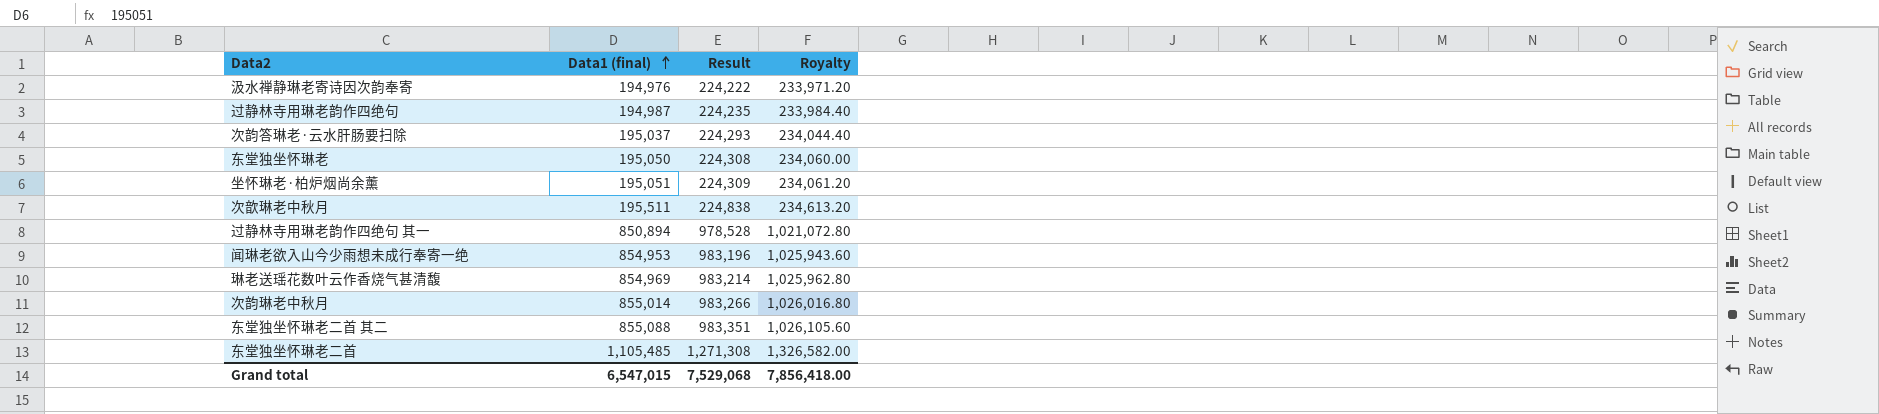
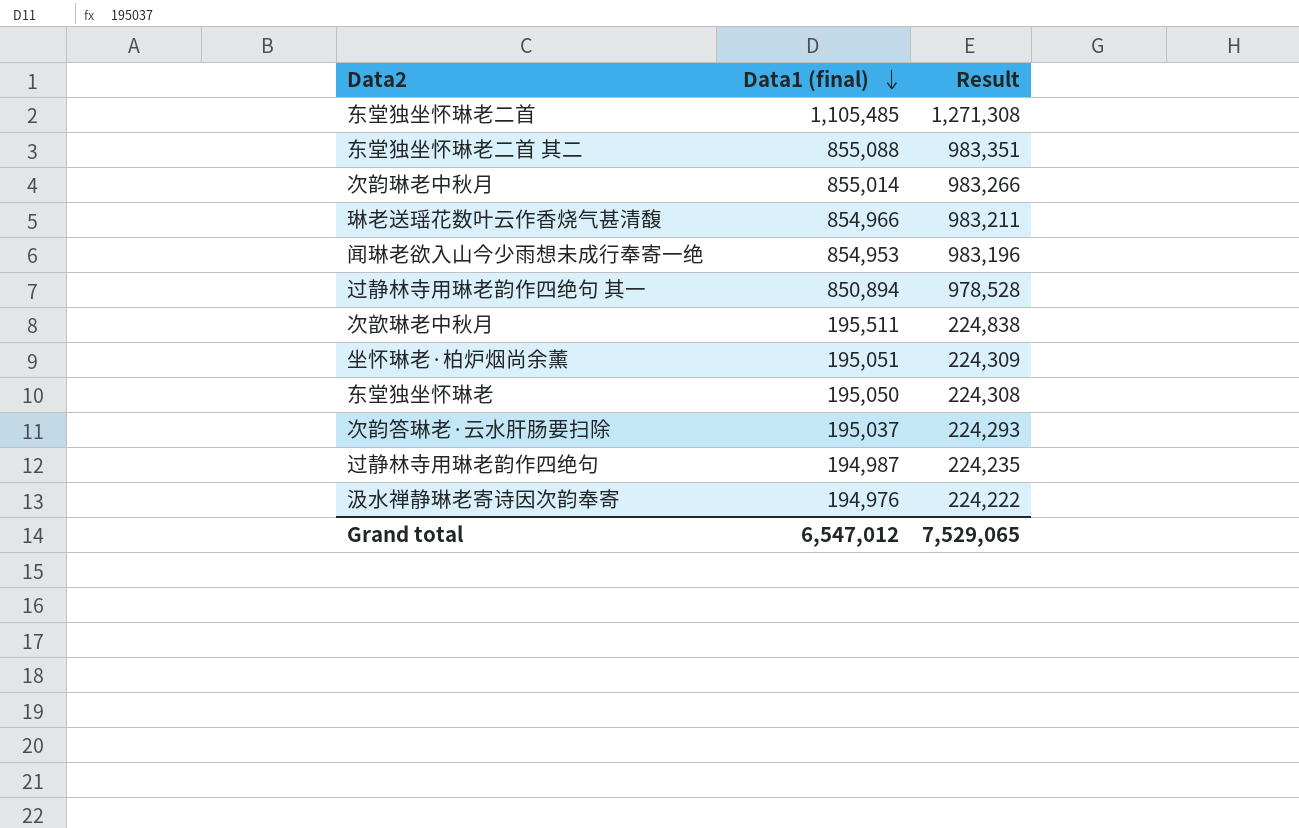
row order: Data1 (final) ascending -> Data1 (final) descending
column Royalty | formula: [Data1 (final)] * 1.2 -> none
琳老送瑶花数叶云作香烧气甚清馥 | Data1 (final): 854,969 -> 854,966
琳老送瑶花数叶云作香烧气甚清馥 | Result: 983,214 -> 983,211
Grand total | Data1 (final): 6,547,015 -> 6,547,012
Grand total | Result: 7,529,068 -> 7,529,065

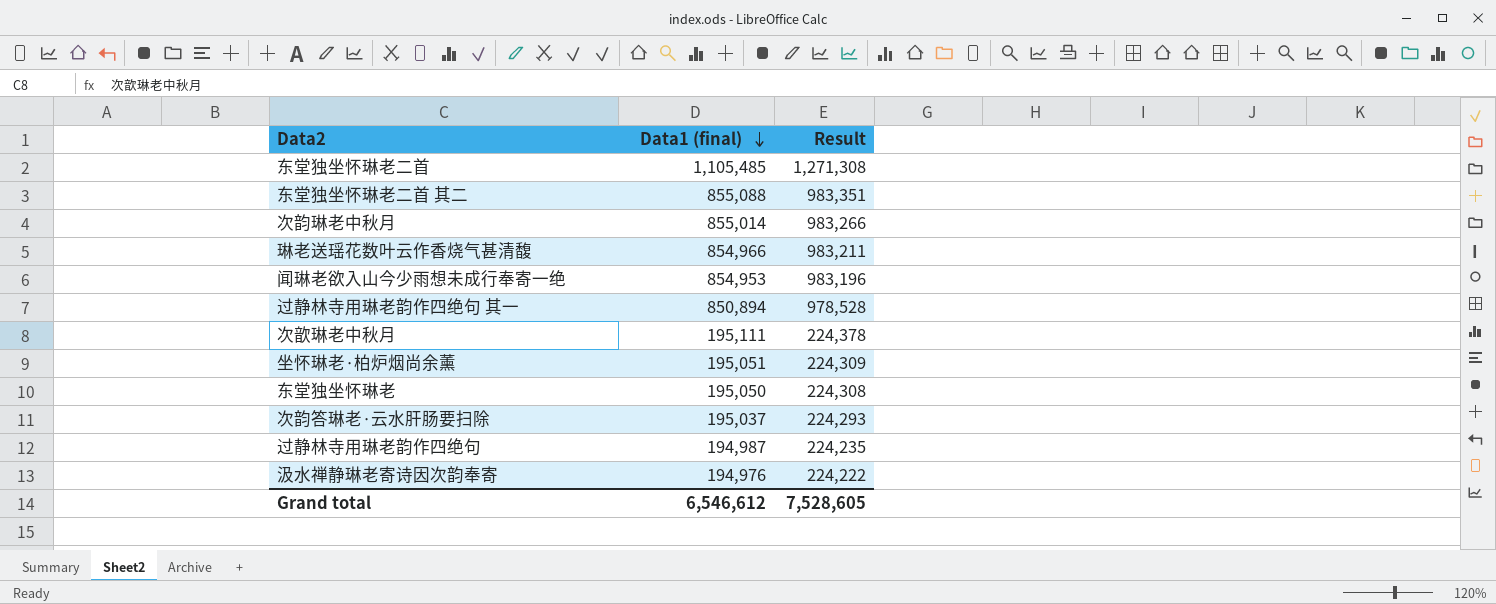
次歆琳老中秋月 | Data1 (final): 195,511 -> 195,111
次歆琳老中秋月 | Result: 224,838 -> 224,378
Grand total | Data1 (final): 6,547,012 -> 6,546,612
Grand total | Result: 7,529,065 -> 7,528,605

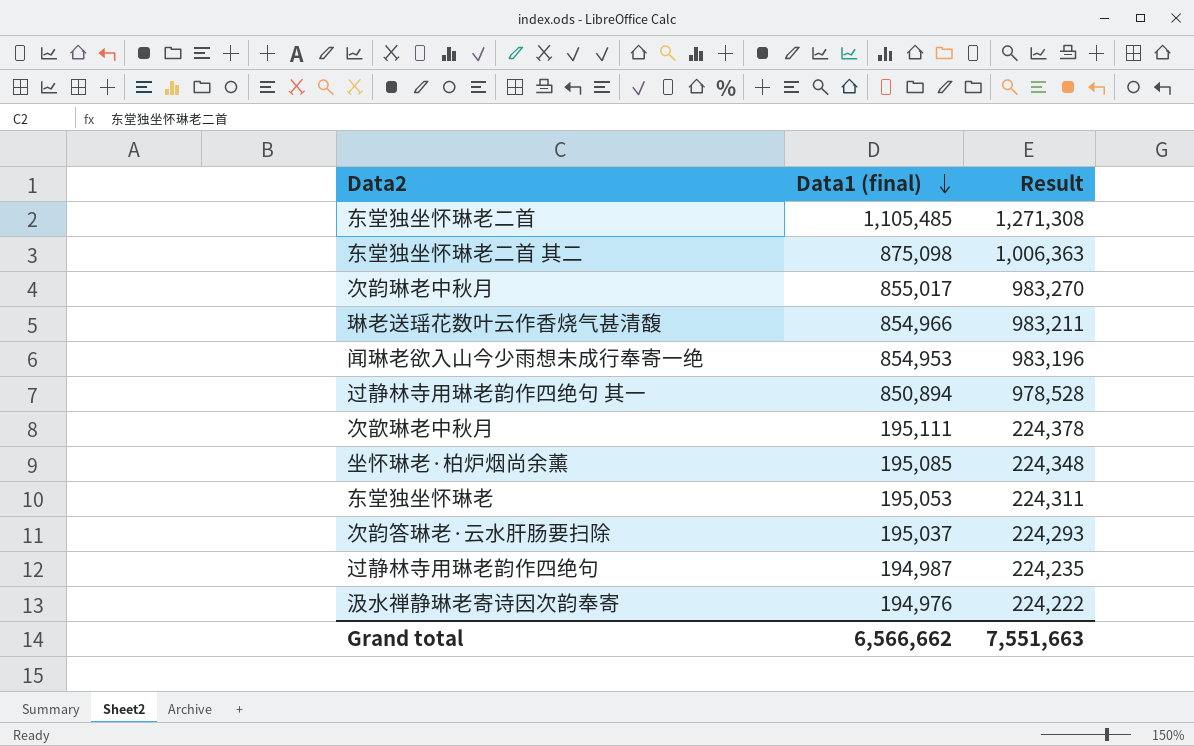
东堂独坐怀琳老二首 其二 | Data1 (final): 855,088 -> 875,098
东堂独坐怀琳老二首 其二 | Result: 983,351 -> 1,006,363
次韵琳老中秋月 | Data1 (final): 855,014 -> 855,017
次韵琳老中秋月 | Result: 983,266 -> 983,270
坐怀琳老·柏炉烟尚余薰 | Data1 (final): 195,051 -> 195,085
坐怀琳老·柏炉烟尚余薰 | Result: 224,309 -> 224,348
东堂独坐怀琳老 | Data1 (final): 195,050 -> 195,053
东堂独坐怀琳老 | Result: 224,308 -> 224,311
Grand total | Data1 (final): 6,546,612 -> 6,566,662
Grand total | Result: 7,528,605 -> 7,551,663

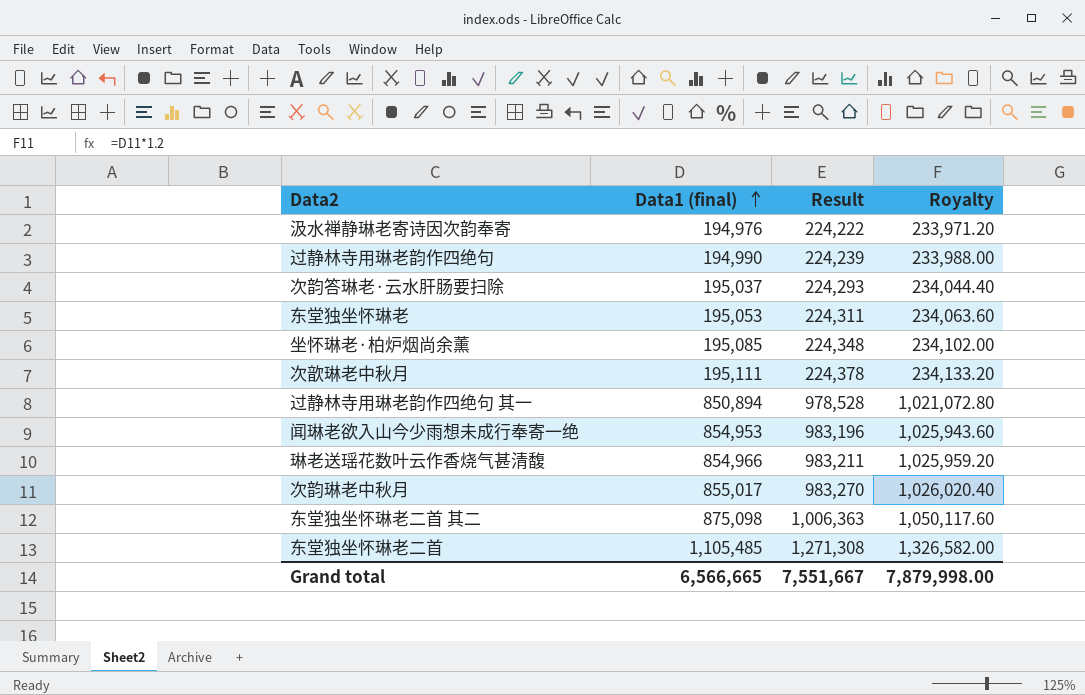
row order: Data1 (final) descending -> Data1 (final) ascending
column Royalty | formula: none -> [Data1 (final)] * 1.2
过静林寺用琳老韵作四绝句 | Data1 (final): 194,987 -> 194,990
过静林寺用琳老韵作四绝句 | Result: 224,235 -> 224,239
Grand total | Data1 (final): 6,566,662 -> 6,566,665
Grand total | Result: 7,551,663 -> 7,551,667

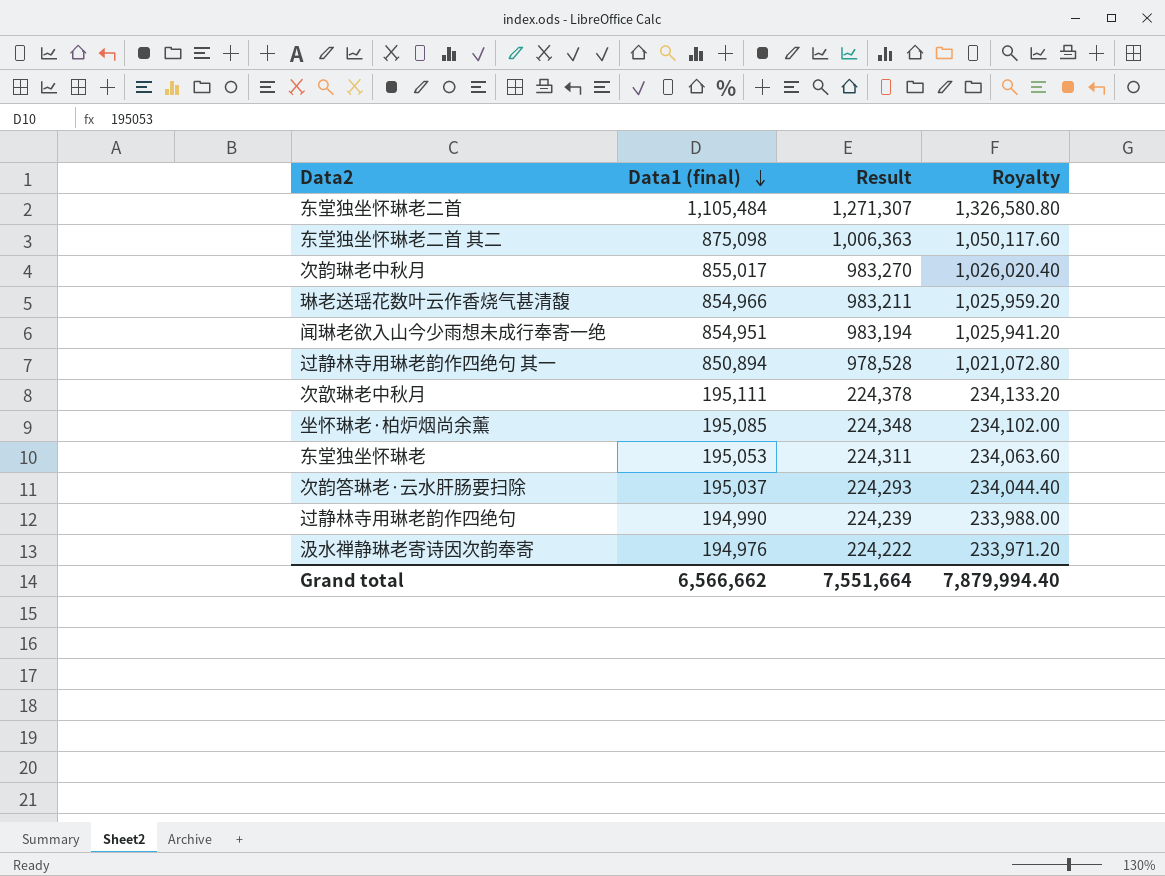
row order: Data1 (final) ascending -> Data1 (final) descending
东堂独坐怀琳老二首 | Data1 (final): 1,105,485 -> 1,105,484
东堂独坐怀琳老二首 | Result: 1,271,308 -> 1,271,307
东堂独坐怀琳老二首 | Royalty: 1,326,582.00 -> 1,326,580.80
闻琳老欲入山今少雨想未成行奉寄一绝 | Data1 (final): 854,953 -> 854,951
闻琳老欲入山今少雨想未成行奉寄一绝 | Result: 983,196 -> 983,194
闻琳老欲入山今少雨想未成行奉寄一绝 | Royalty: 1,025,943.60 -> 1,025,941.20
Grand total | Data1 (final): 6,566,665 -> 6,566,662
Grand total | Result: 7,551,667 -> 7,551,664
Grand total | Royalty: 7,879,998.00 -> 7,879,994.40

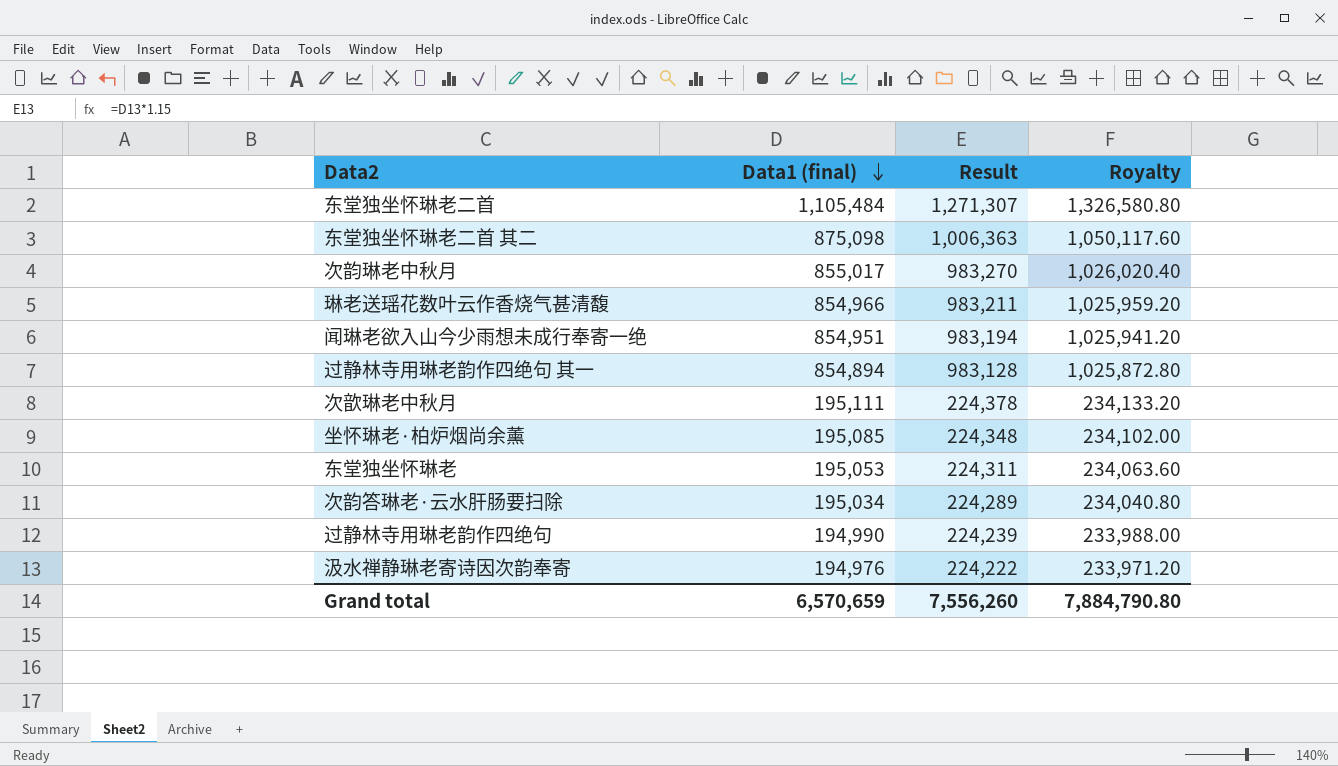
过静林寺用琳老韵作四绝句 其一 | Data1 (final): 850,894 -> 854,894
过静林寺用琳老韵作四绝句 其一 | Result: 978,528 -> 983,128
过静林寺用琳老韵作四绝句 其一 | Royalty: 1,021,072.80 -> 1,025,872.80
次韵答琳老·云水肝肠要扫除 | Data1 (final): 195,037 -> 195,034
次韵答琳老·云水肝肠要扫除 | Result: 224,293 -> 224,289
次韵答琳老·云水肝肠要扫除 | Royalty: 234,044.40 -> 234,040.80
Grand total | Data1 (final): 6,566,662 -> 6,570,659
Grand total | Result: 7,551,664 -> 7,556,260
Grand total | Royalty: 7,879,994.40 -> 7,884,790.80

